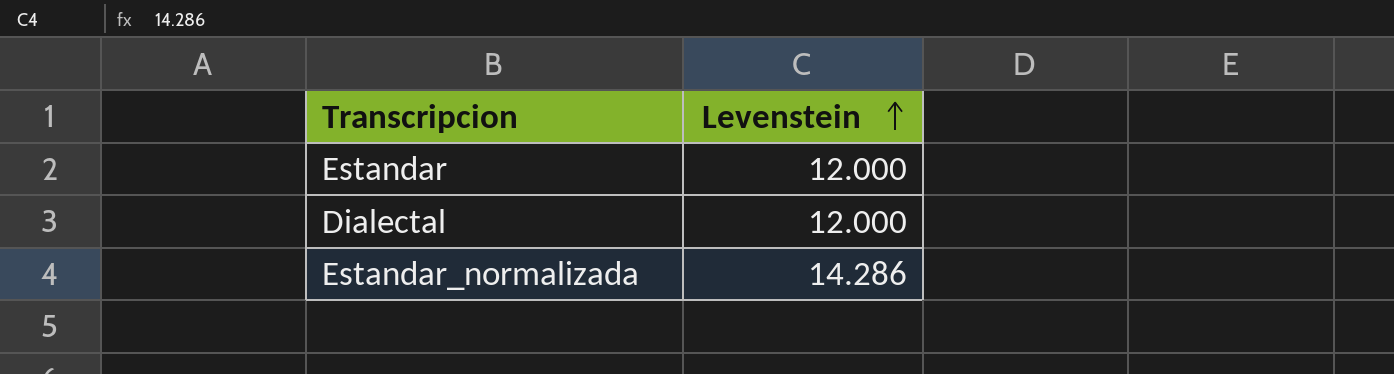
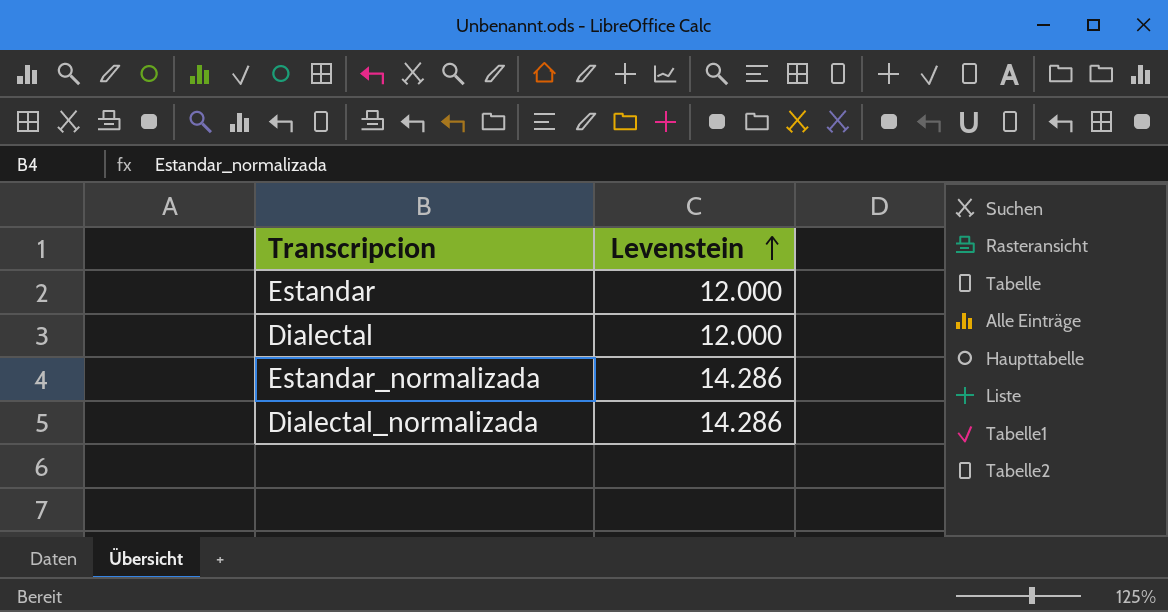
row Dialectal_normalizada: none -> 14.286

